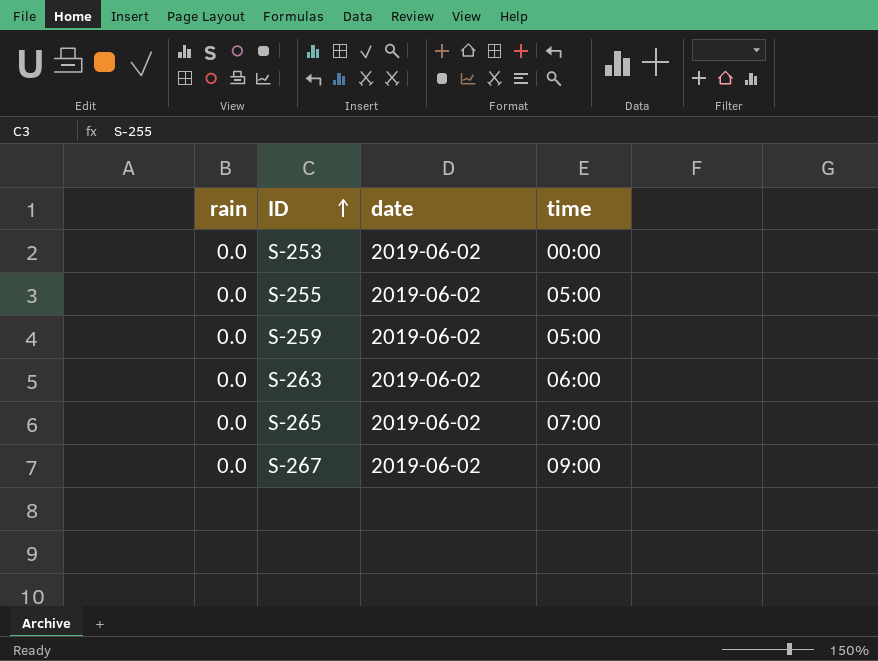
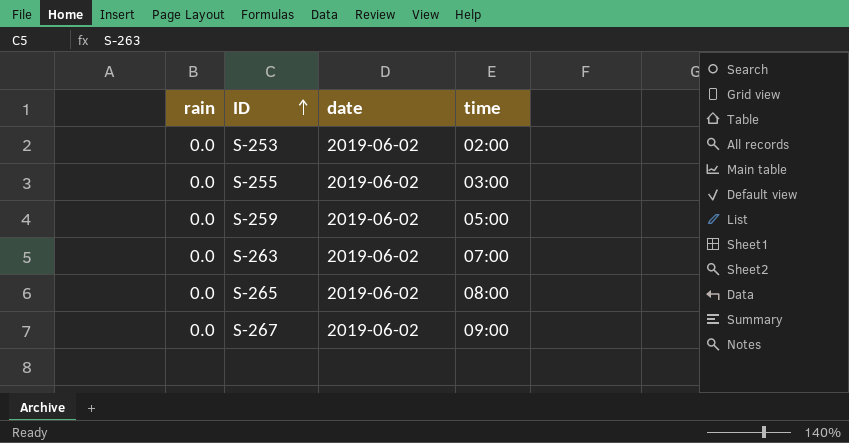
S-253 | time: 00:00 -> 02:00
S-255 | time: 05:00 -> 03:00
S-263 | time: 06:00 -> 07:00
S-265 | time: 07:00 -> 08:00

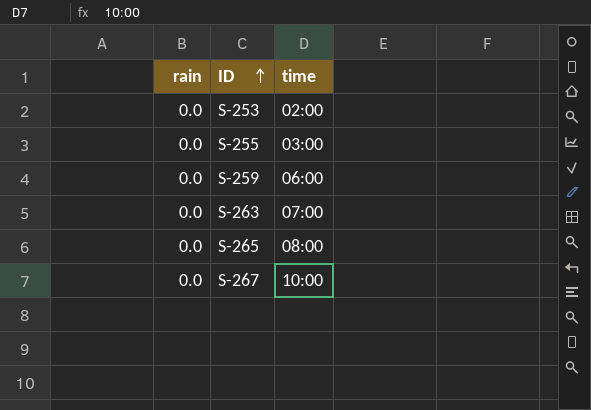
column date | position: 3 -> none
S-259 | time: 05:00 -> 06:00
S-267 | time: 09:00 -> 10:00

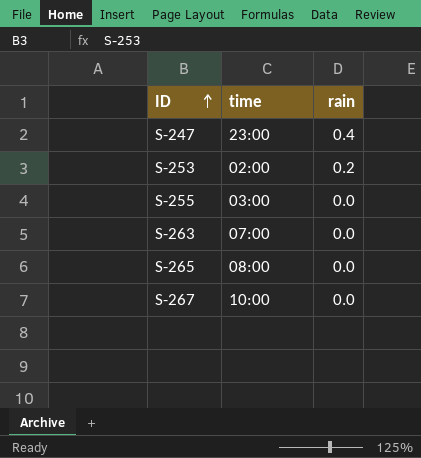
column rain | position: 1 -> 3
row S-259: 0.0 | 06:00 -> none
row S-247: none -> 23:00 | 0.4
S-253 | rain: 0.0 -> 0.2

